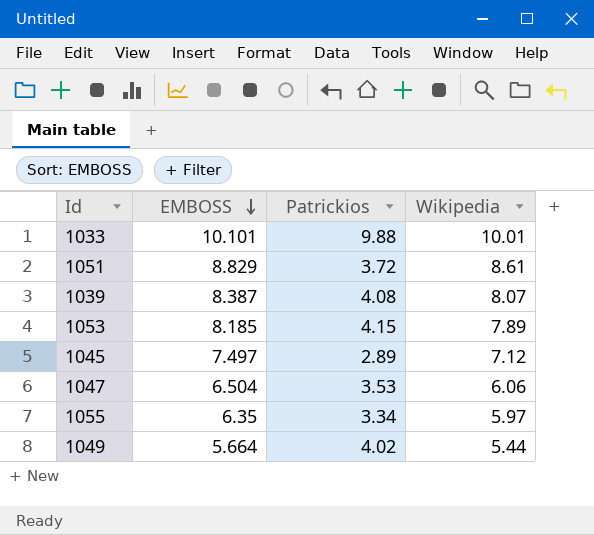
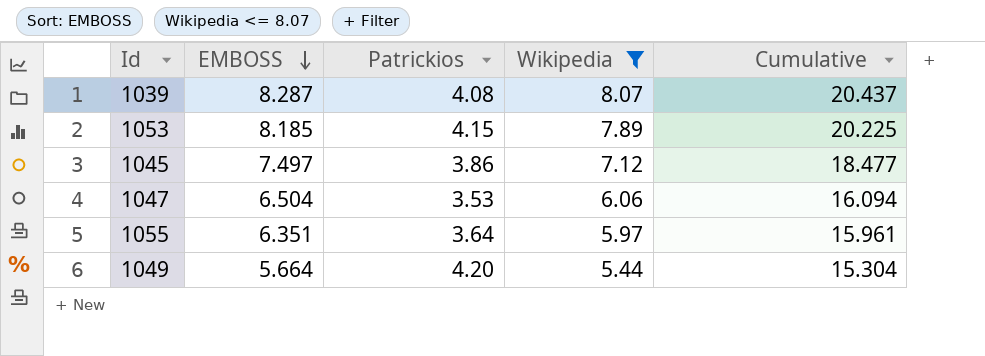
filter: none -> Wikipedia <= 8.07
column Cumulative | formula: none -> [EMBOSS] + [Patrickios] + [Wikipedia]
1039 | EMBOSS: 8.387 -> 8.287
1045 | Patrickios: 2.89 -> 3.86
1055 | EMBOSS: 6.35 -> 6.351
1055 | Patrickios: 3.34 -> 3.64
1049 | Patrickios: 4.02 -> 4.20

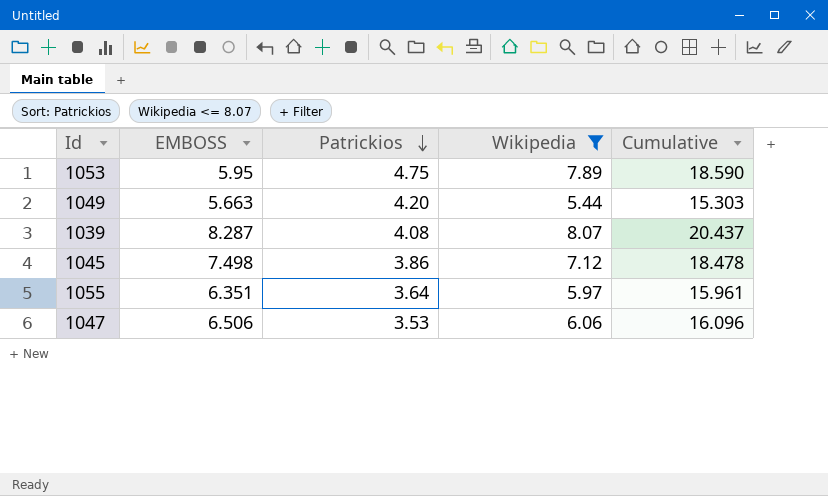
row order: EMBOSS descending -> Patrickios descending
1053 | EMBOSS: 8.185 -> 5.95
1053 | Patrickios: 4.15 -> 4.75
1053 | Cumulative: 20.225 -> 18.590
1049 | EMBOSS: 5.664 -> 5.663
1049 | Cumulative: 15.304 -> 15.303
1045 | EMBOSS: 7.497 -> 7.498
1045 | Cumulative: 18.477 -> 18.478
1047 | EMBOSS: 6.504 -> 6.506
1047 | Cumulative: 16.094 -> 16.096

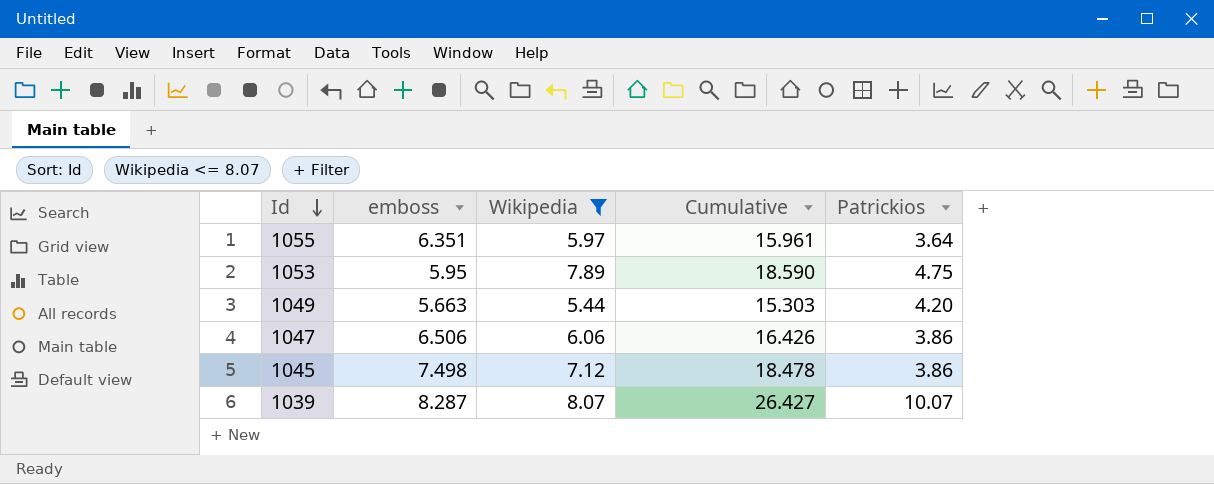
row order: Patrickios descending -> Id descending
column name: EMBOSS -> emboss
column Patrickios | position: 3 -> 5
1047 | Cumulative: 16.096 -> 16.426
1047 | Patrickios: 3.53 -> 3.86
1039 | Cumulative: 20.437 -> 26.427
1039 | Patrickios: 4.08 -> 10.07

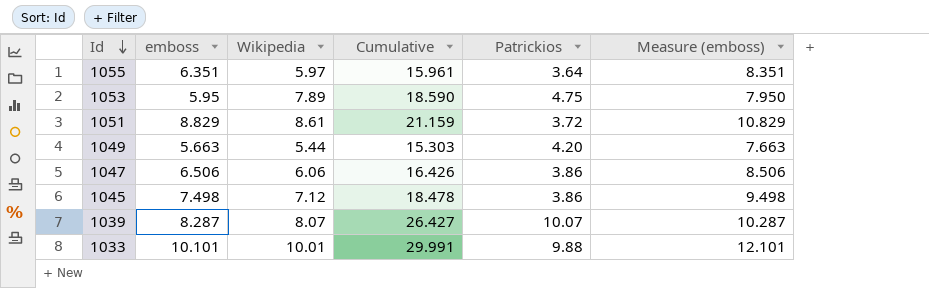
filter: Wikipedia <= 8.07 -> none
column Measure (emboss) | formula: none -> [emboss] + 2

